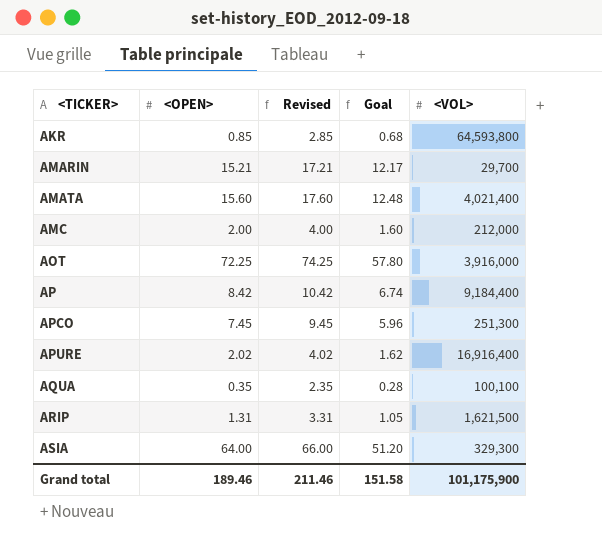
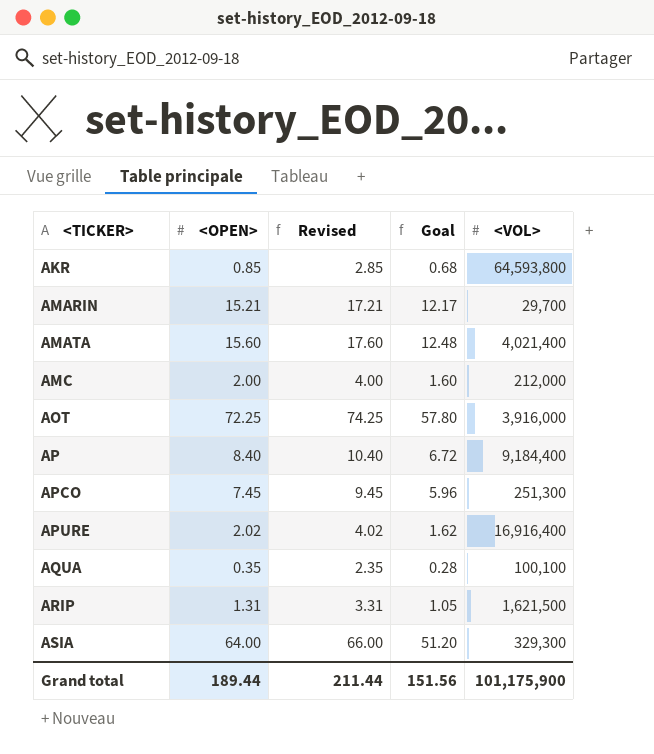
AP | <OPEN>: 8.42 -> 8.40
AP | Revised: 10.42 -> 10.40
AP | Goal: 6.74 -> 6.72
Grand total | <OPEN>: 189.46 -> 189.44
Grand total | Revised: 211.46 -> 211.44
Grand total | Goal: 151.58 -> 151.56

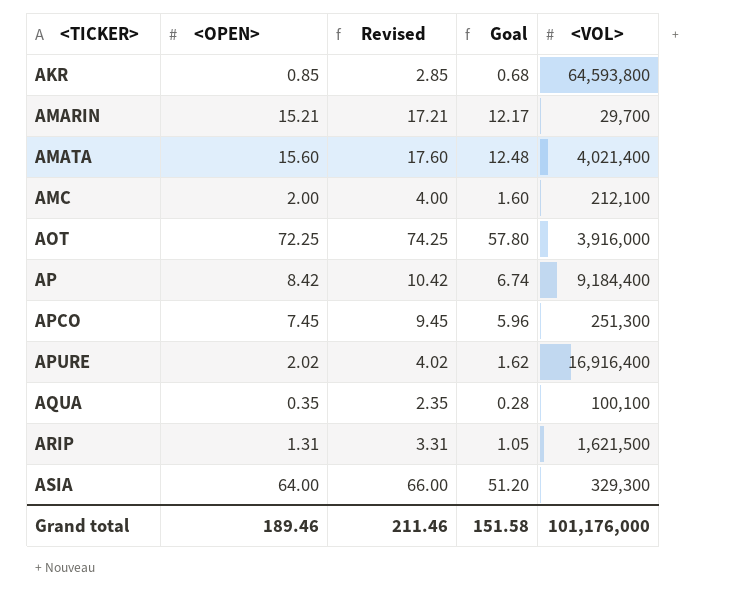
AMC | <VOL>: 212,000 -> 212,100
AP | <OPEN>: 8.40 -> 8.42
AP | Revised: 10.40 -> 10.42
AP | Goal: 6.72 -> 6.74
Grand total | <OPEN>: 189.44 -> 189.46
Grand total | Revised: 211.44 -> 211.46
Grand total | Goal: 151.56 -> 151.58
Grand total | <VOL>: 101,175,900 -> 101,176,000

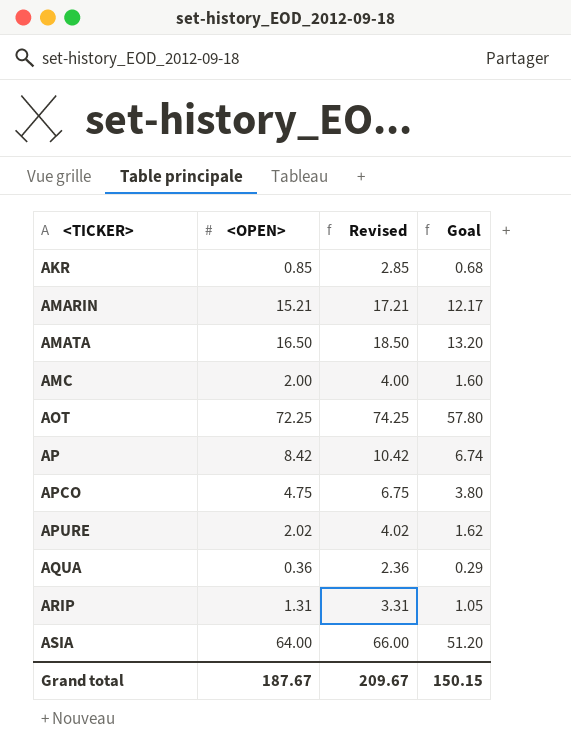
column <VOL> | position: 5 -> none
AMATA | <OPEN>: 15.60 -> 16.50
AMATA | Revised: 17.60 -> 18.50
AMATA | Goal: 12.48 -> 13.20
APCO | <OPEN>: 7.45 -> 4.75
APCO | Revised: 9.45 -> 6.75
APCO | Goal: 5.96 -> 3.80
AQUA | <OPEN>: 0.35 -> 0.36
AQUA | Revised: 2.35 -> 2.36
AQUA | Goal: 0.28 -> 0.29
Grand total | <OPEN>: 189.46 -> 187.67
Grand total | Revised: 211.46 -> 209.67
Grand total | Goal: 151.58 -> 150.15

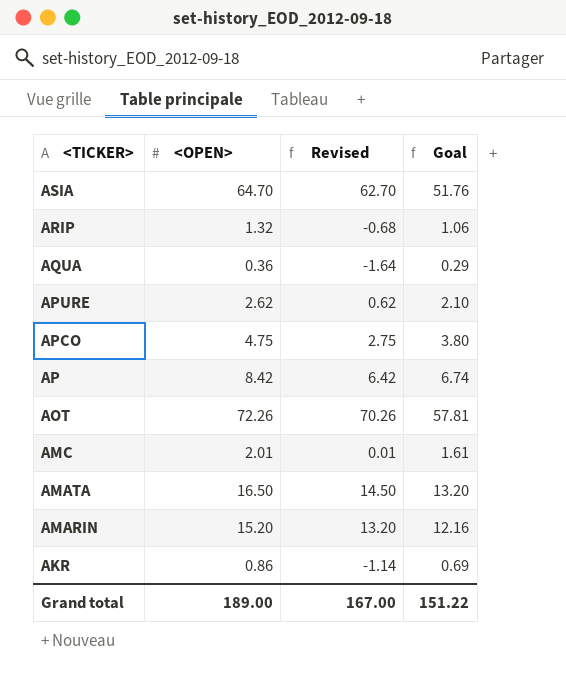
row order: <TICKER> ascending -> <TICKER> descending
column Revised | formula: [<OPEN>] + 2 -> [<OPEN>] - 2
ASIA | <OPEN>: 64.00 -> 64.70
ASIA | Goal: 51.20 -> 51.76
ARIP | <OPEN>: 1.31 -> 1.32
ARIP | Goal: 1.05 -> 1.06
APURE | <OPEN>: 2.02 -> 2.62
APURE | Goal: 1.62 -> 2.10
AOT | <OPEN>: 72.25 -> 72.26
AOT | Goal: 57.80 -> 57.81
AMC | <OPEN>: 2.00 -> 2.01
AMC | Goal: 1.60 -> 1.61
AMARIN | <OPEN>: 15.21 -> 15.20
AMARIN | Goal: 12.17 -> 12.16
AKR | <OPEN>: 0.85 -> 0.86
AKR | Goal: 0.68 -> 0.69
Grand total | <OPEN>: 187.67 -> 189.00
Grand total | Revised: 209.67 -> 167.00
Grand total | Goal: 150.15 -> 151.22

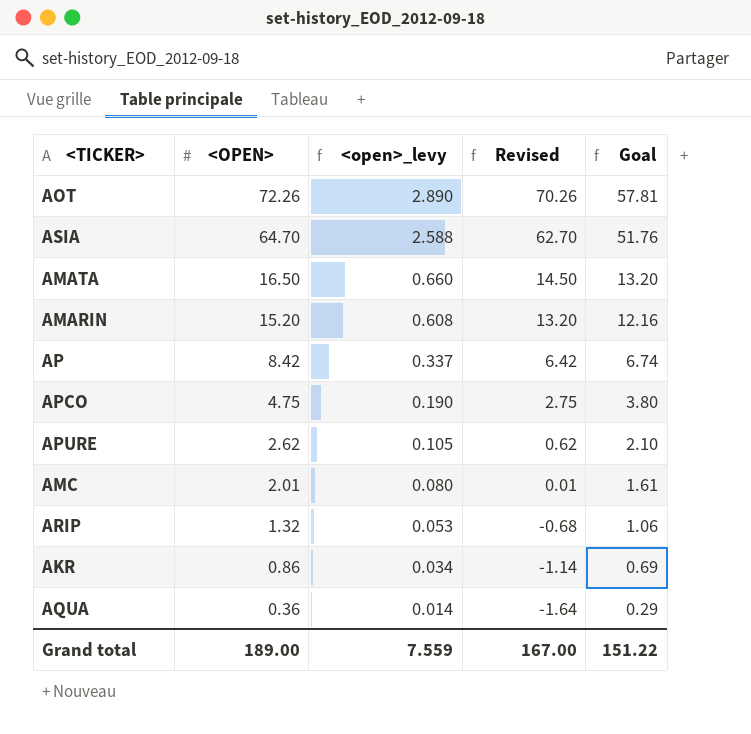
row order: <TICKER> descending -> <OPEN> descending
column <open>_levy | formula: none -> [<OPEN>] * 0.04

